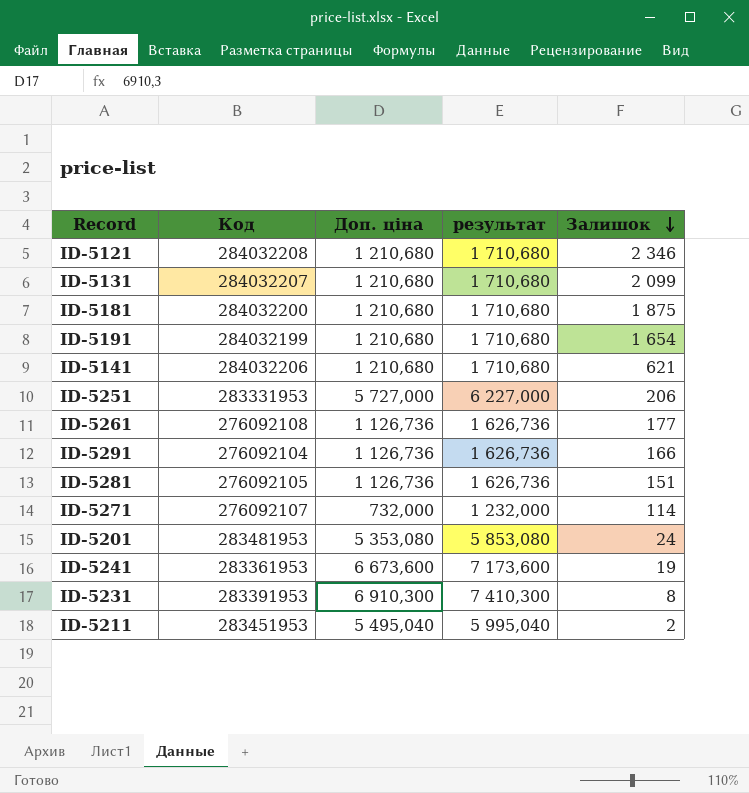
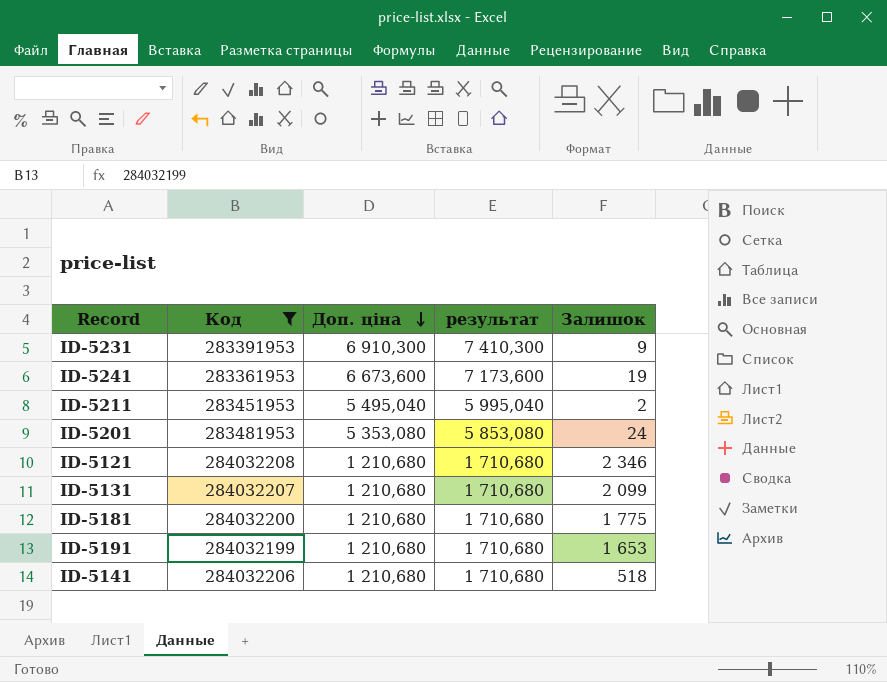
filter: none -> Код >= 283361953
row order: Залишок descending -> Доп. ціна descending
ID-5231 | Залишок: 8 -> 9
ID-5181 | Залишок: 1 875 -> 1 775
ID-5191 | Залишок: 1 654 -> 1 653
ID-5141 | Залишок: 621 -> 518

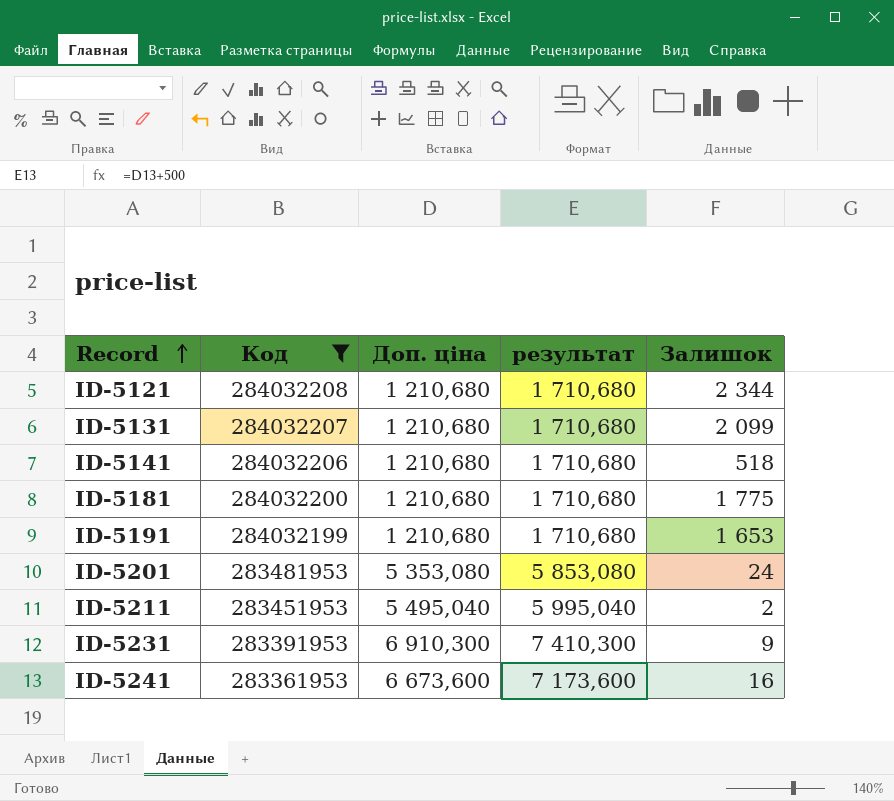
row order: Доп. ціна descending -> Record ascending
ID-5121 | Залишок: 2 346 -> 2 344
ID-5241 | Залишок: 19 -> 16

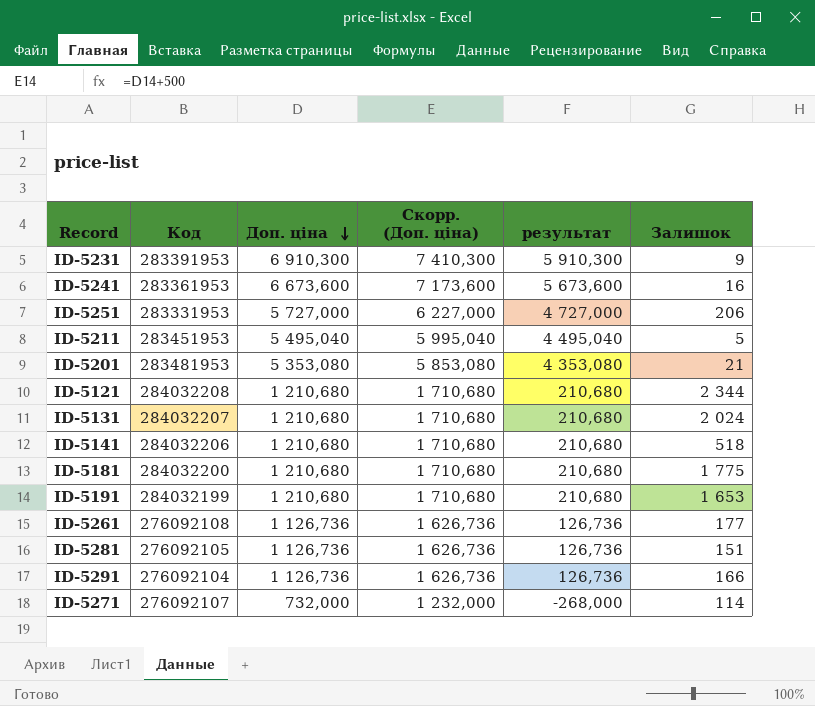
filter: Код >= 283361953 -> none
row order: Record ascending -> Доп. ціна descending
column Скорр. (Доп. ціна) | formula: none -> [Доп. ціна] + 500
column результат | formula: [Доп. ціна] + 500 -> [Доп. ціна] - 1000
ID-5211 | Залишок: 2 -> 5
ID-5201 | Залишок: 24 -> 21
ID-5131 | Залишок: 2 099 -> 2 024

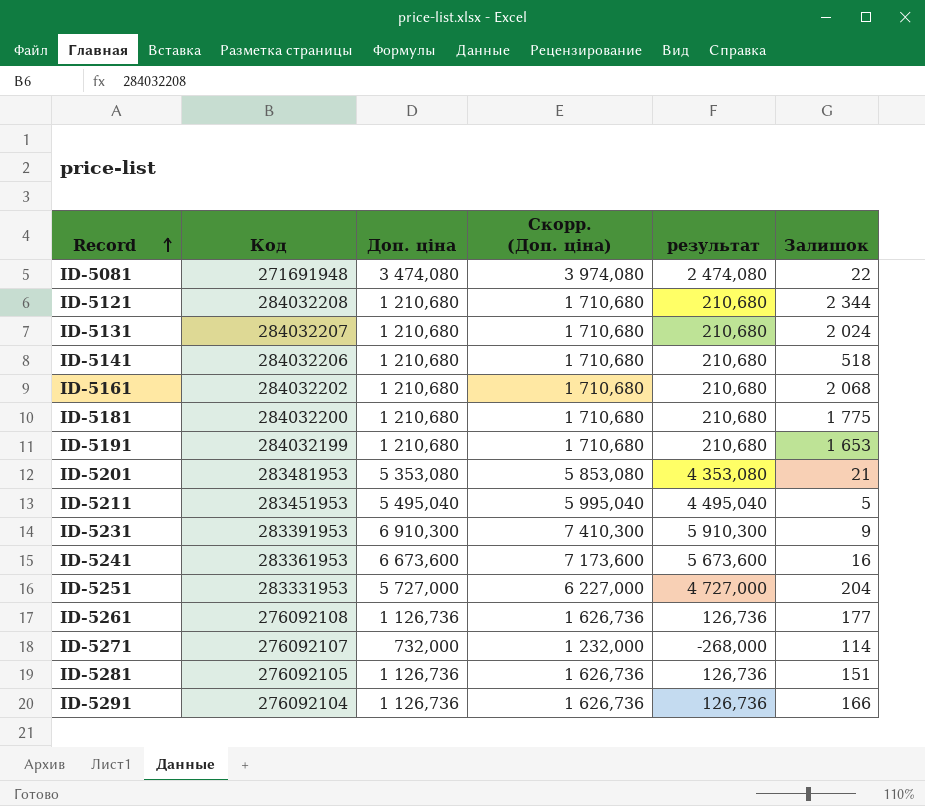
row order: Доп. ціна descending -> Record ascending
row ID-5081: none -> 271691948 | 3 474,080 | 3 974,080 | 2 474,080 | 22
row ID-5161: none -> 284032202 | 1 210,680 | 1 710,680 | 210,680 | 2 068
ID-5251 | Залишок: 206 -> 204

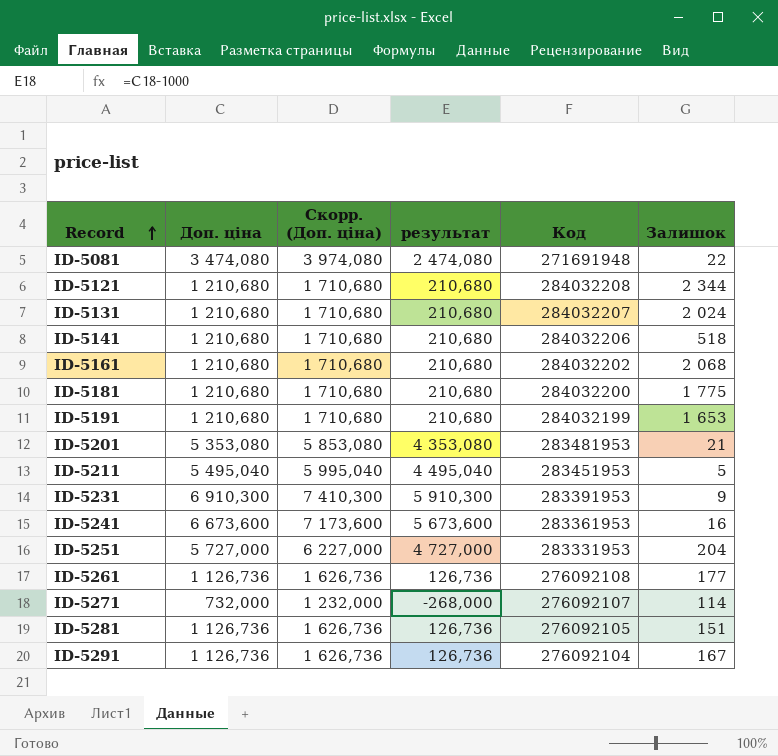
column Код | position: 2 -> 5
ID-5291 | Залишок: 166 -> 167

